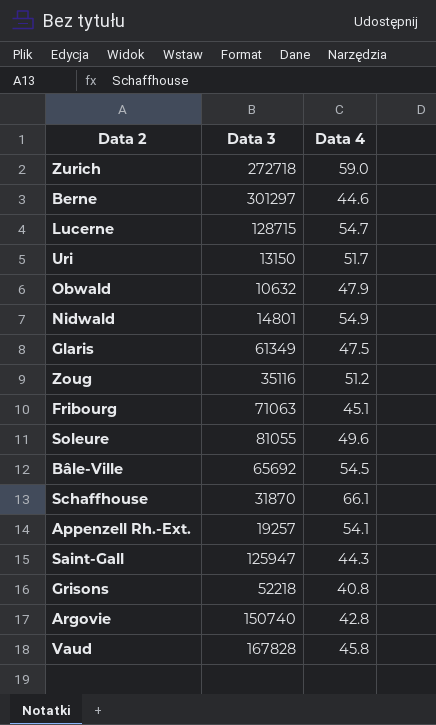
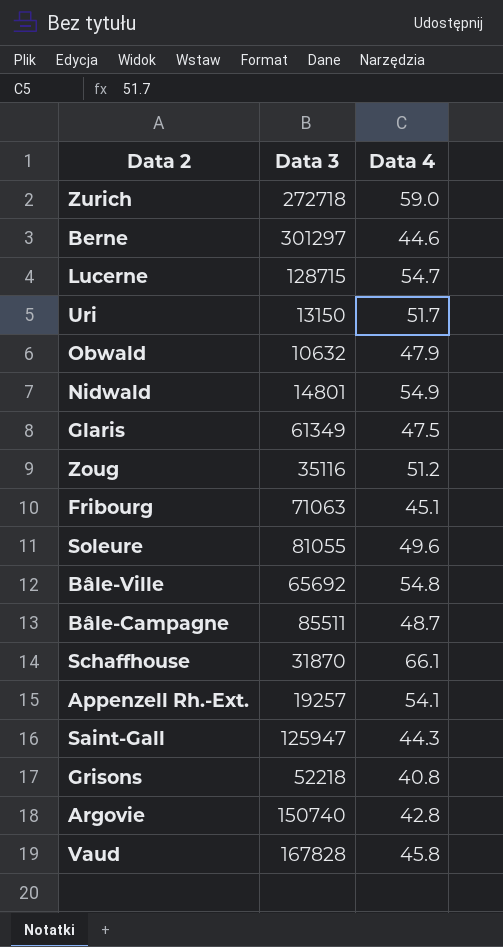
Bâle-Ville | Data 4: 54.5 -> 54.8
row Bâle-Campagne: none -> 85511 | 48.7

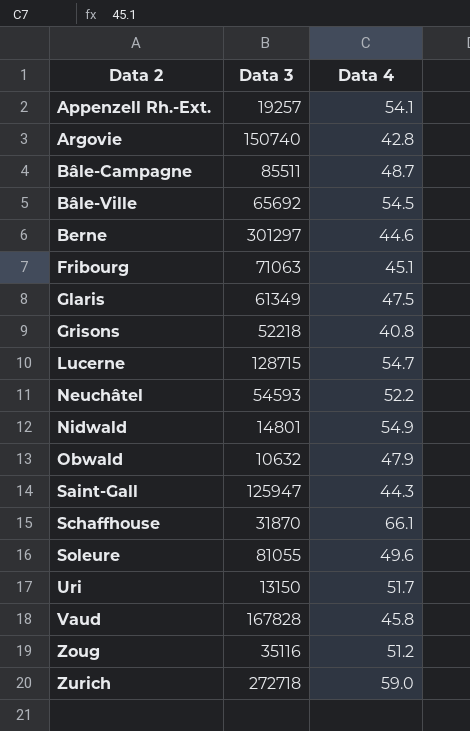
row order: none -> Data 2 ascending
Bâle-Ville | Data 4: 54.8 -> 54.5
row Neuchâtel: none -> 54593 | 52.2

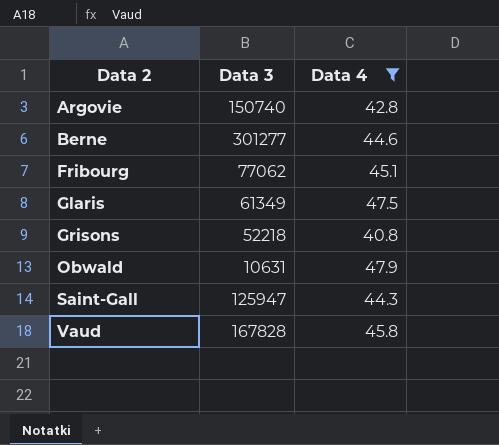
filter: none -> Data 4 <= 47.9
Berne | Data 3: 301297 -> 301277
Fribourg | Data 3: 71063 -> 77062
Obwald | Data 3: 10632 -> 10631

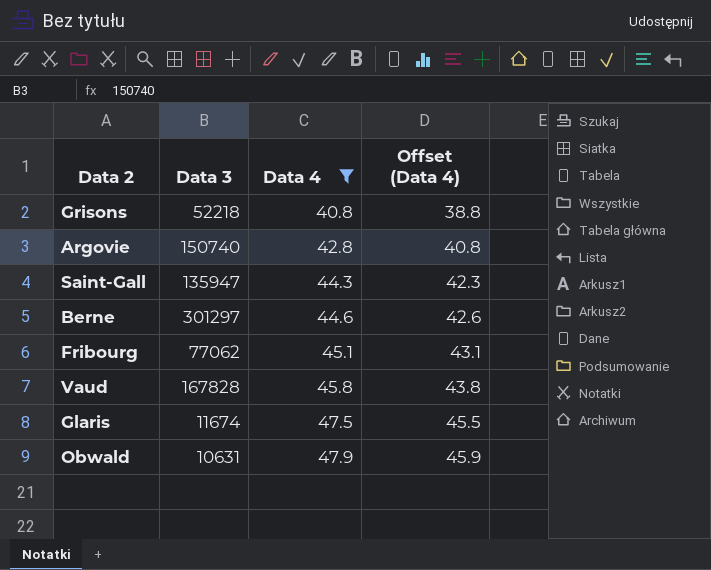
row order: Data 2 ascending -> Data 4 ascending
column Offset (Data 4) | formula: none -> [Data 4] - 2
Saint-Gall | Data 3: 125947 -> 135947
Berne | Data 3: 301277 -> 301297
Glaris | Data 3: 61349 -> 11674

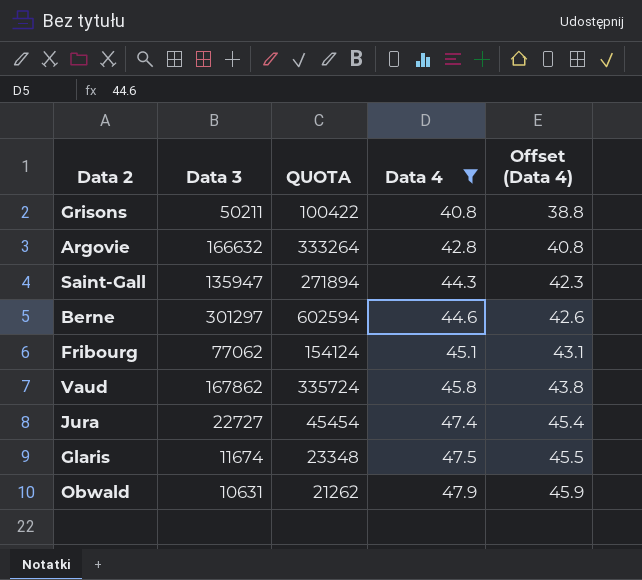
column QUOTA | formula: none -> [Data 3] * 2
Grisons | Data 3: 52218 -> 50211
Argovie | Data 3: 150740 -> 166632
Vaud | Data 3: 167828 -> 167862
row Jura: none -> 22727 | 45454 | 47.4 | 45.4

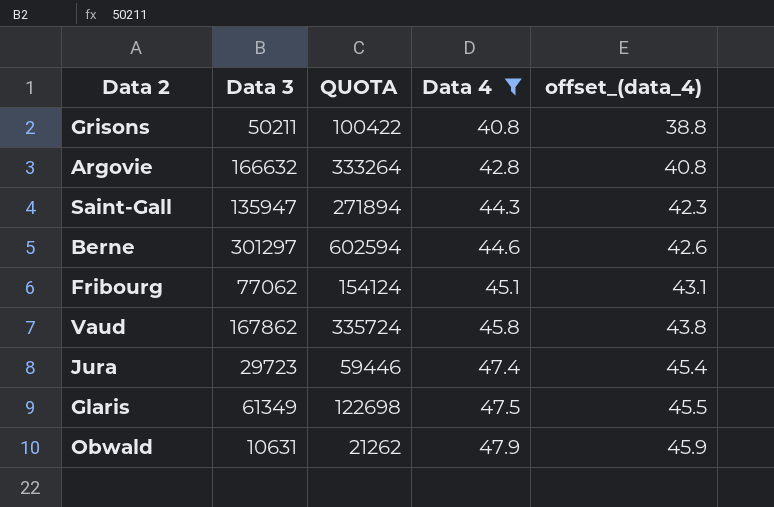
column name: Offset (Data 4) -> offset_(data_4)
Jura | Data 3: 22727 -> 29723
Jura | QUOTA: 45454 -> 59446
Glaris | Data 3: 11674 -> 61349
Glaris | QUOTA: 23348 -> 122698

